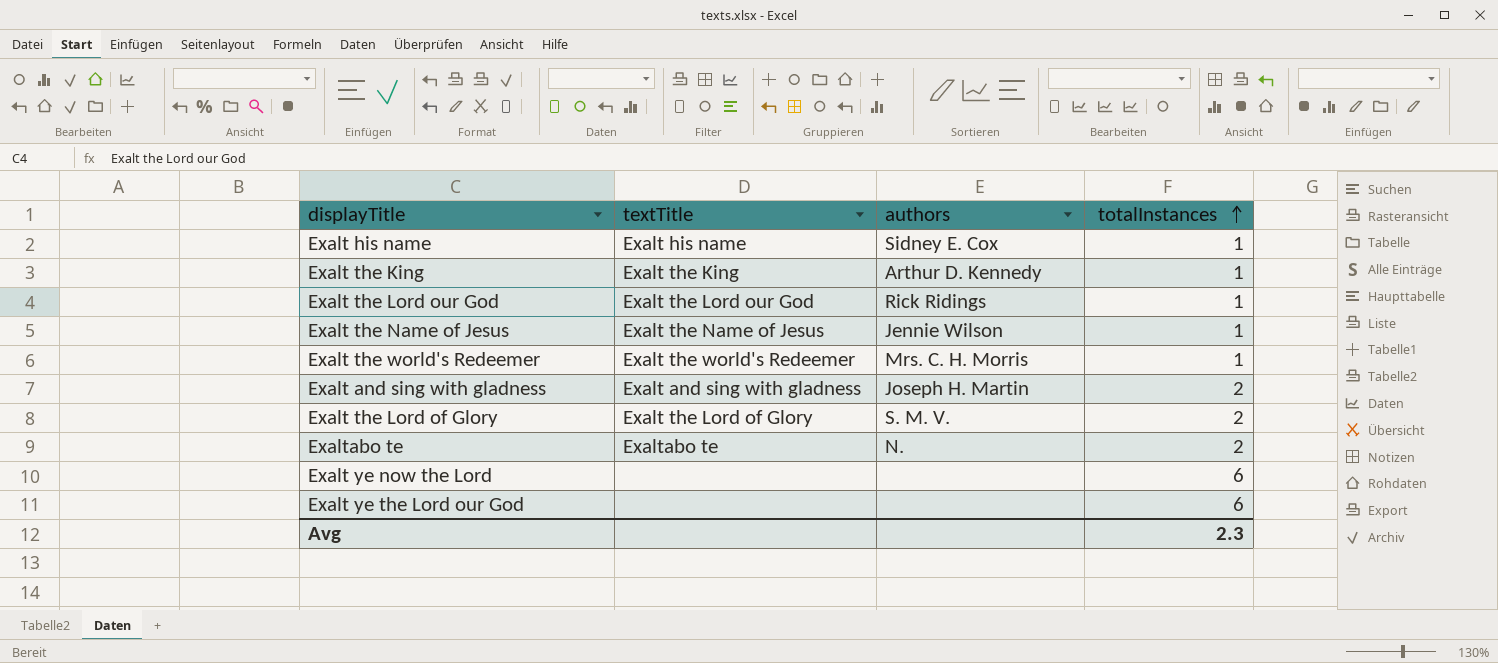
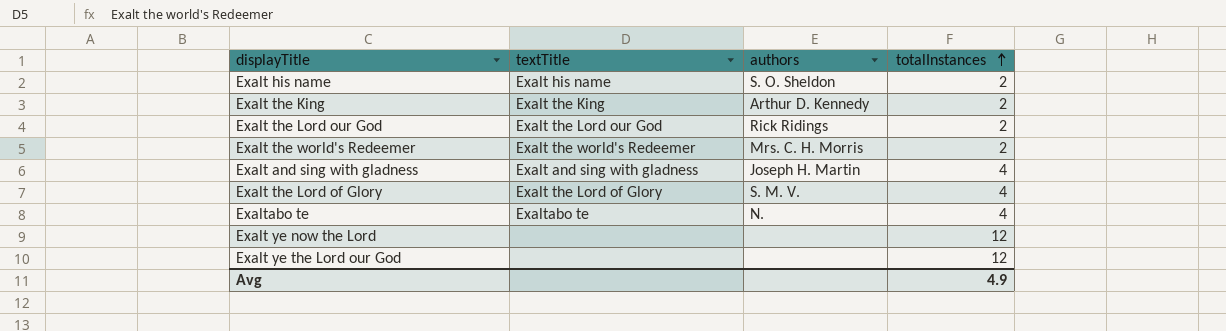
row Exalt the Name of Jesus: Exalt the Name of Jesus | Jennie Wilson | 1 -> none
Exalt his name | authors: Sidney E. Cox -> S. O. Sheldon
Exalt his name | totalInstances: 1 -> 2
Exalt the King | totalInstances: 1 -> 2
Exalt the Lord our God | totalInstances: 1 -> 2
Exalt the world's Redeemer | totalInstances: 1 -> 2
Exalt and sing with gladness | totalInstances: 2 -> 4
Exalt the Lord of Glory | totalInstances: 2 -> 4
Exaltabo te | totalInstances: 2 -> 4
Exalt ye now the Lord | totalInstances: 6 -> 12
Exalt ye the Lord our God | totalInstances: 6 -> 12
Avg | totalInstances: 2.3 -> 4.9

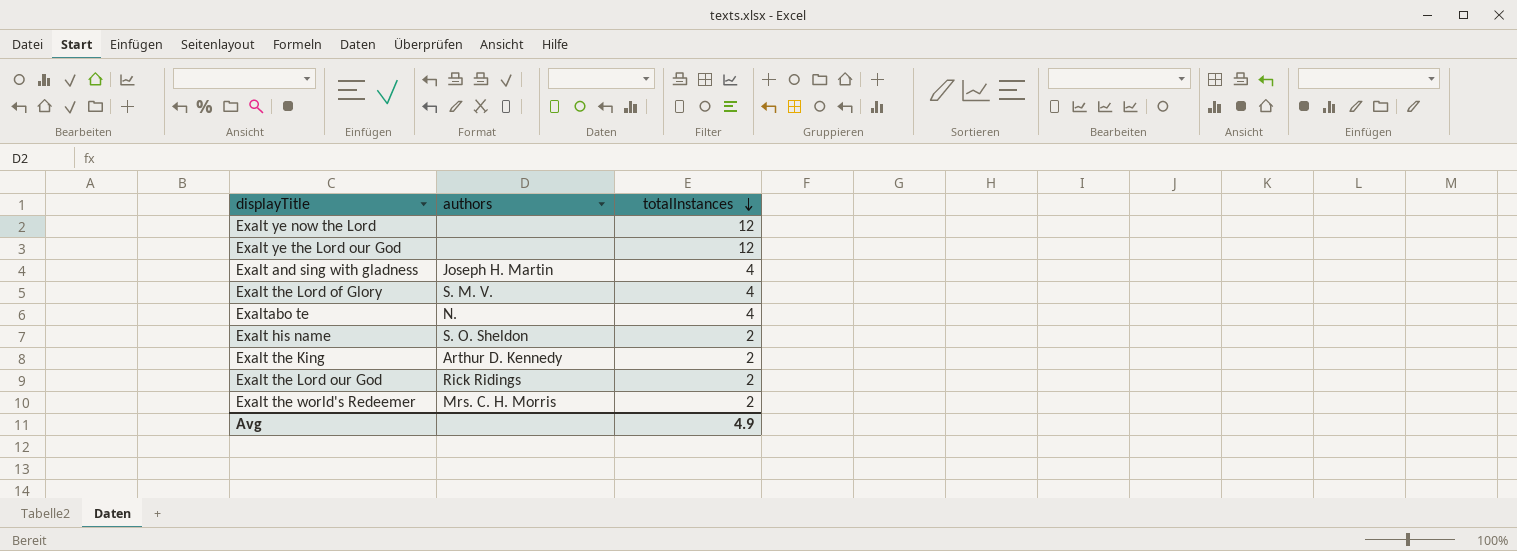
row order: totalInstances ascending -> totalInstances descending
column textTitle | position: 2 -> none

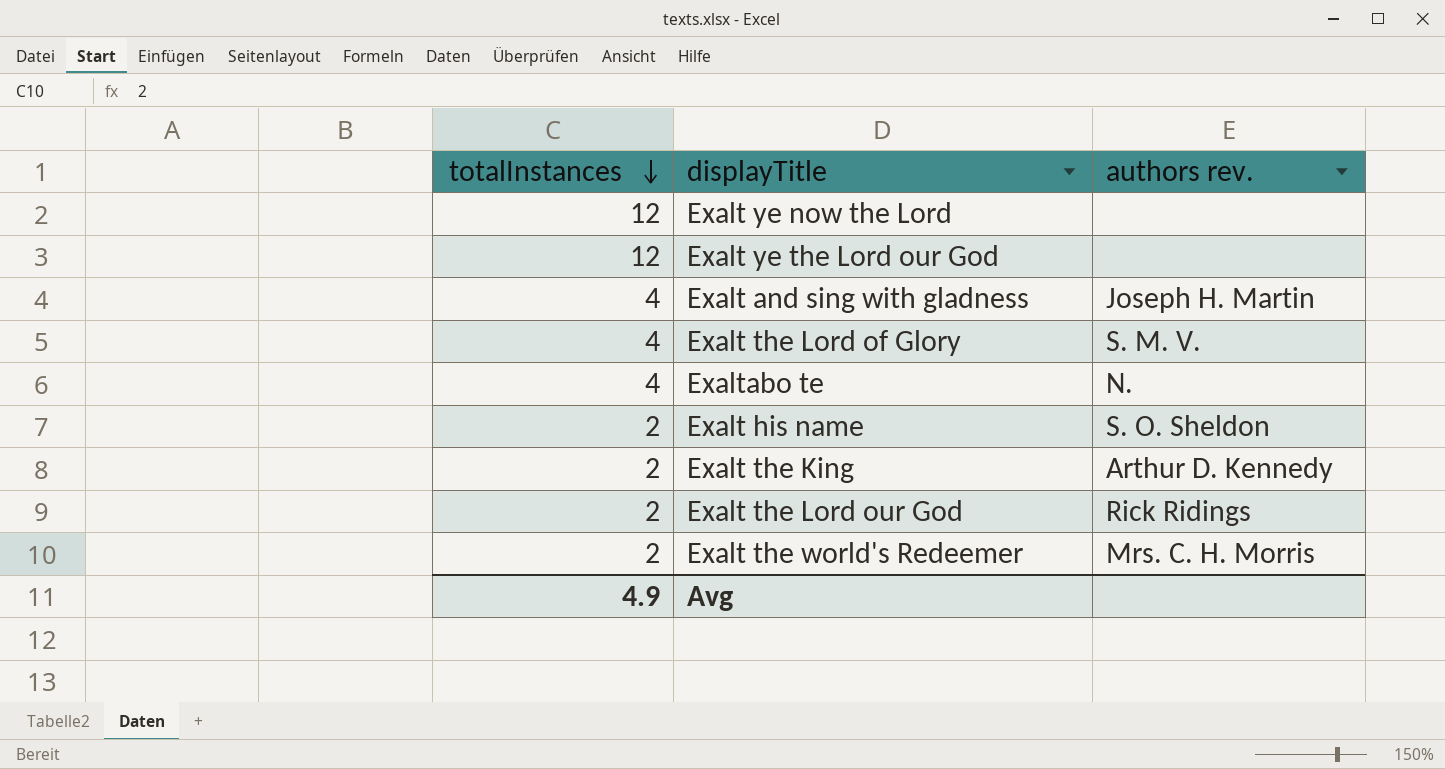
column totalInstances | position: 3 -> 1
column name: authors -> authors rev.

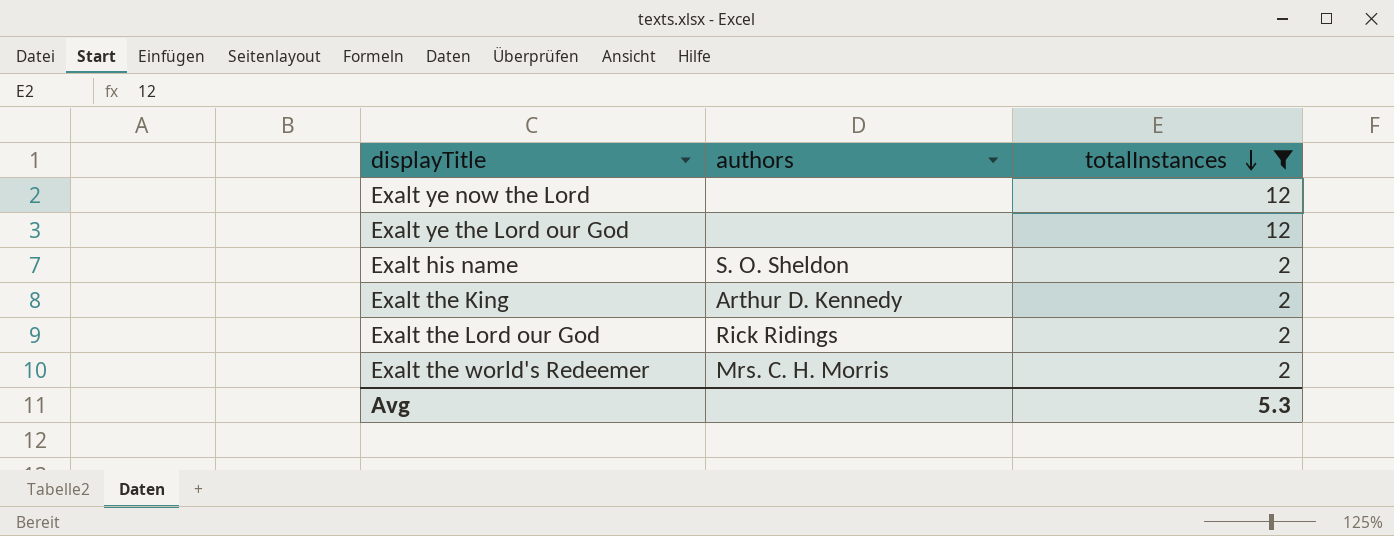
filter: none -> totalInstances != 4
column name: authors rev. -> authors
column totalInstances | position: 1 -> 3
Avg | totalInstances: 4.9 -> 5.3

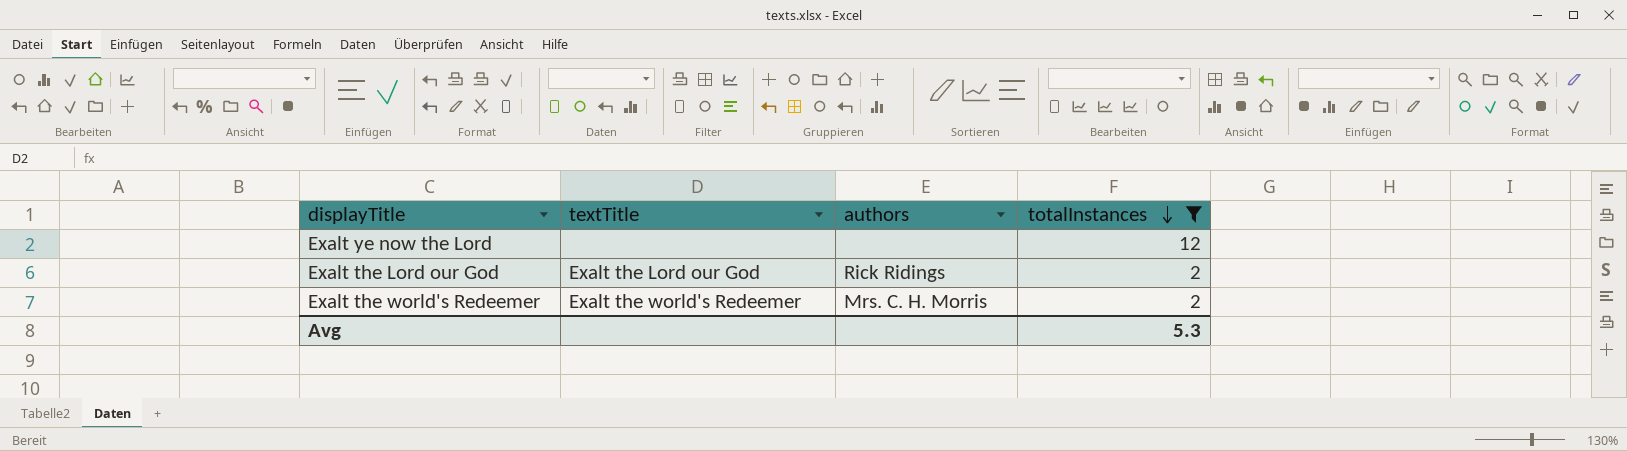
column textTitle | position: none -> 2
row Exalt ye the Lord our God: none | 12 -> none
row Exalt his name: S. O. Sheldon | 2 -> none
row Exalt the King: Arthur D. Kennedy | 2 -> none

